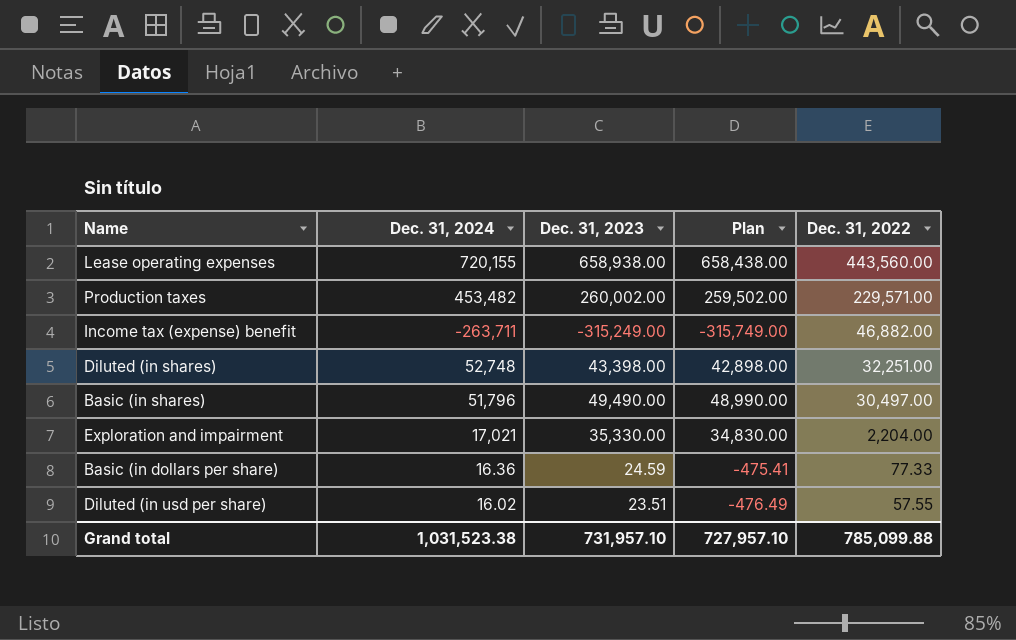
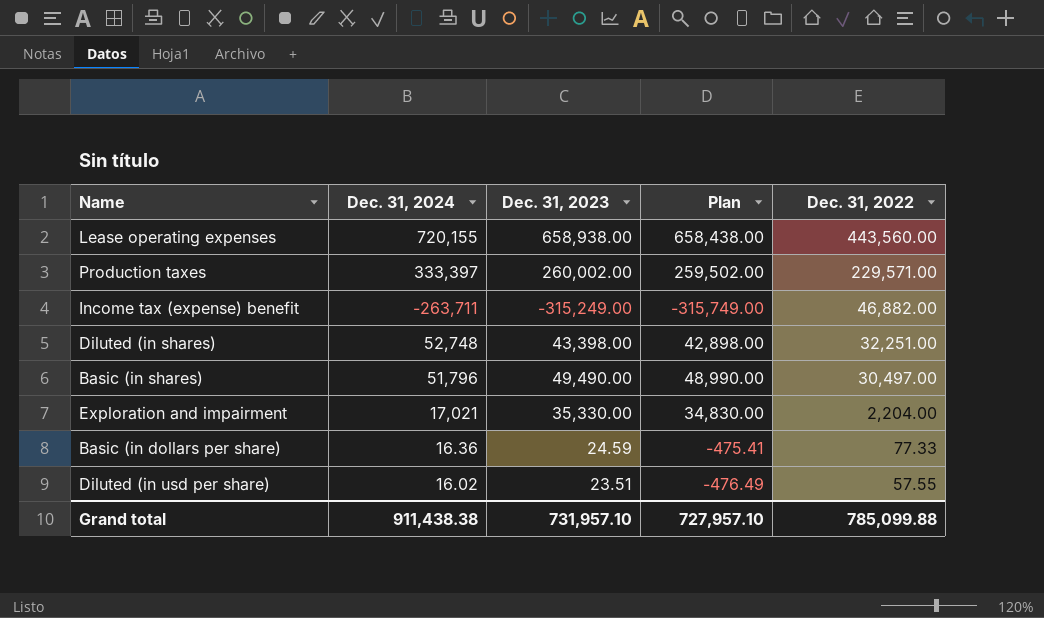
Production taxes | Dec. 31, 2024: 453,482 -> 333,397
Grand total | Dec. 31, 2024: 1,031,523.38 -> 911,438.38

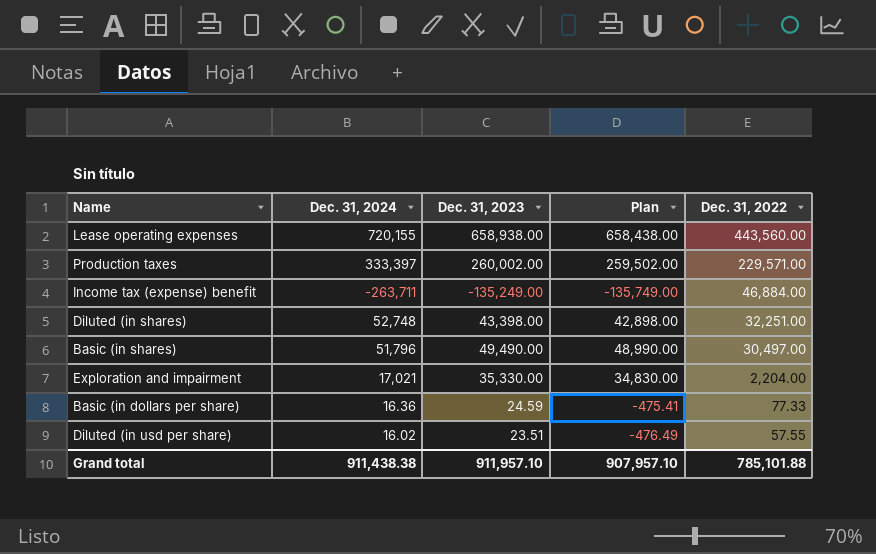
Income tax (expense) benefit | Dec. 31, 2023: -315,249.00 -> -135,249.00
Income tax (expense) benefit | Plan: -315,749.00 -> -135,749.00
Income tax (expense) benefit | Dec. 31, 2022: 46,882.00 -> 46,884.00
Grand total | Dec. 31, 2023: 731,957.10 -> 911,957.10
Grand total | Plan: 727,957.10 -> 907,957.10
Grand total | Dec. 31, 2022: 785,099.88 -> 785,101.88

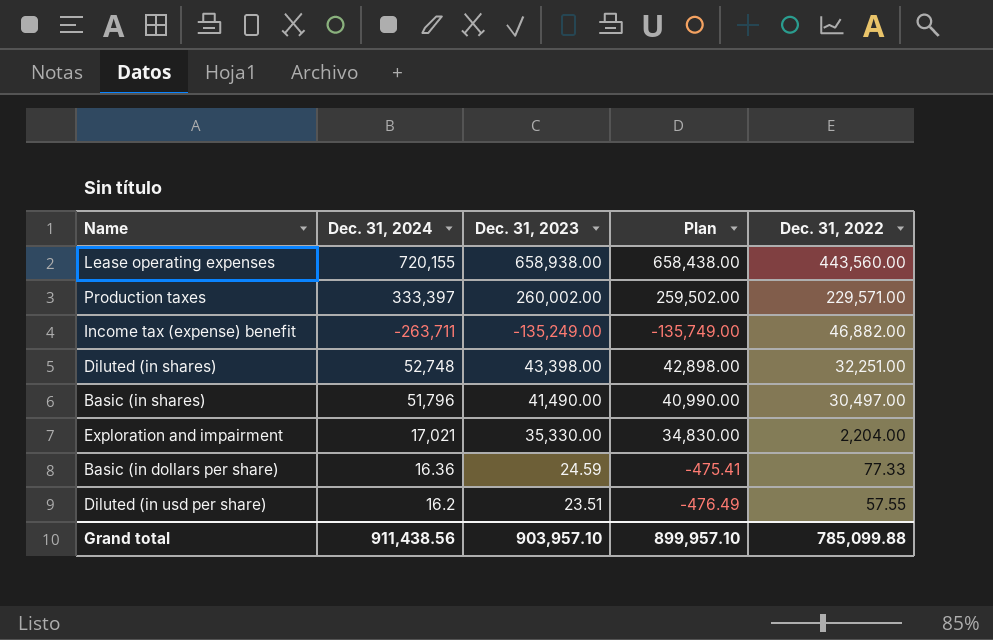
Income tax (expense) benefit | Dec. 31, 2022: 46,884.00 -> 46,882.00
Basic (in shares) | Dec. 31, 2023: 49,490.00 -> 41,490.00
Basic (in shares) | Plan: 48,990.00 -> 40,990.00
Diluted (in usd per share) | Dec. 31, 2024: 16.02 -> 16.2
Grand total | Dec. 31, 2024: 911,438.38 -> 911,438.56
Grand total | Dec. 31, 2023: 911,957.10 -> 903,957.10
Grand total | Plan: 907,957.10 -> 899,957.10
Grand total | Dec. 31, 2022: 785,101.88 -> 785,099.88

